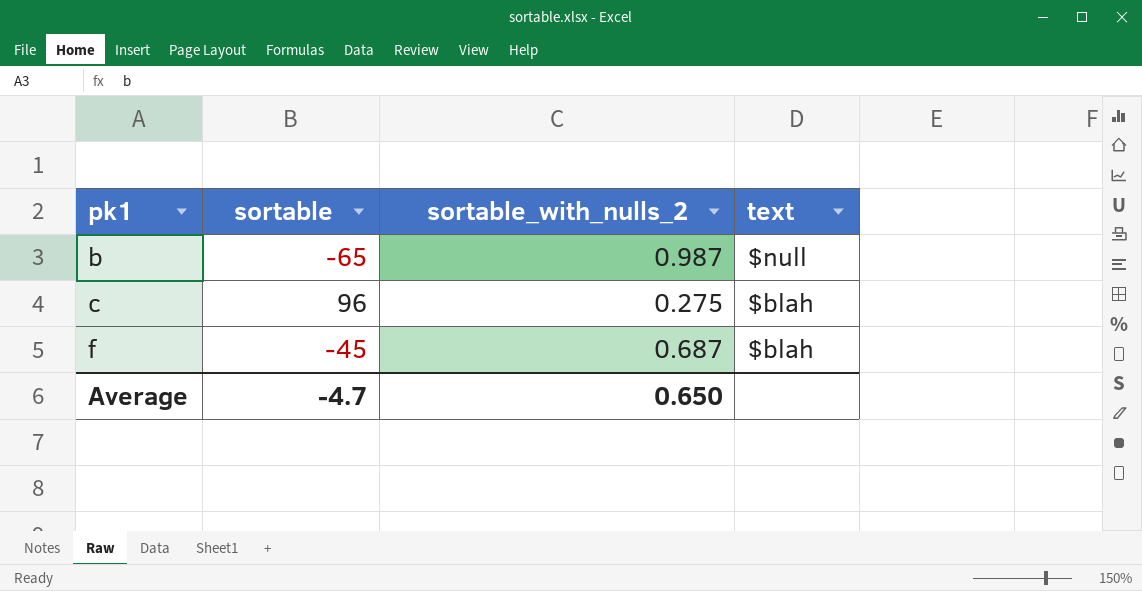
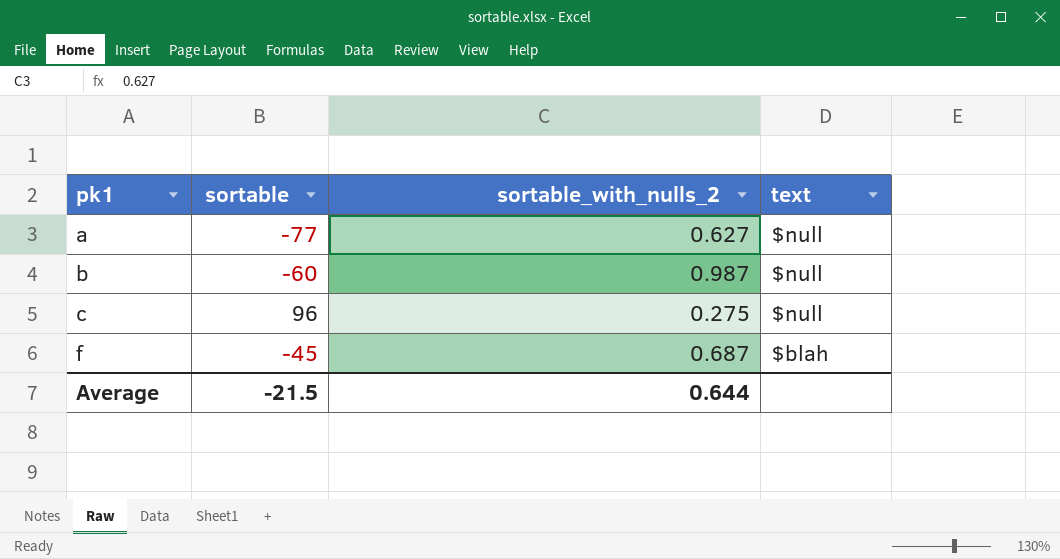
row a: none -> -77 | 0.627 | $null
b | sortable: -65 -> -60
c | text: $blah -> $null
Average | sortable: -4.7 -> -21.5
Average | sortable_with_nulls_2: 0.650 -> 0.644

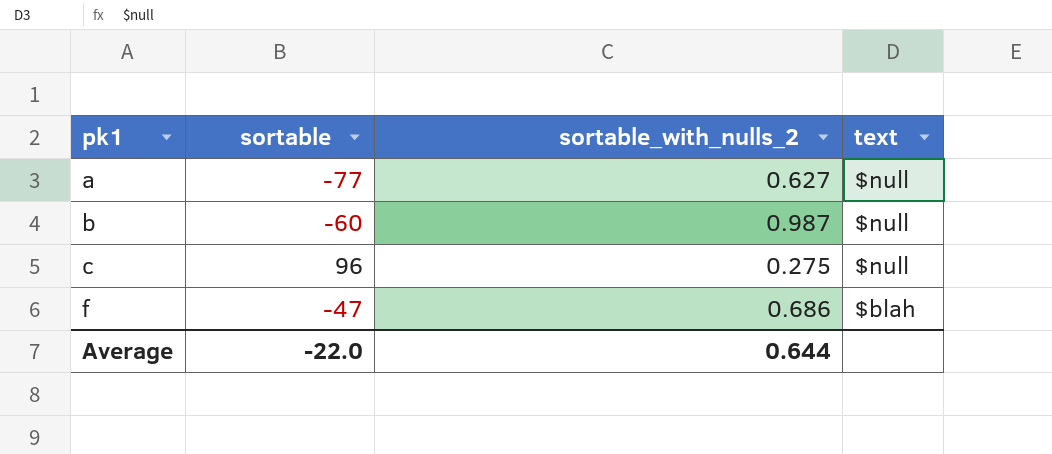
f | sortable: -45 -> -47
f | sortable_with_nulls_2: 0.687 -> 0.686
Average | sortable: -21.5 -> -22.0

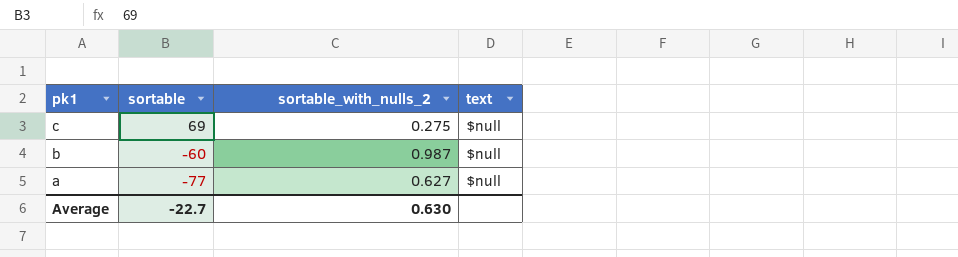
row order: pk1 ascending -> pk1 descending
row f: -47 | 0.686 | $blah -> none
c | sortable: 96 -> 69
Average | sortable: -22.0 -> -22.7
Average | sortable_with_nulls_2: 0.644 -> 0.630

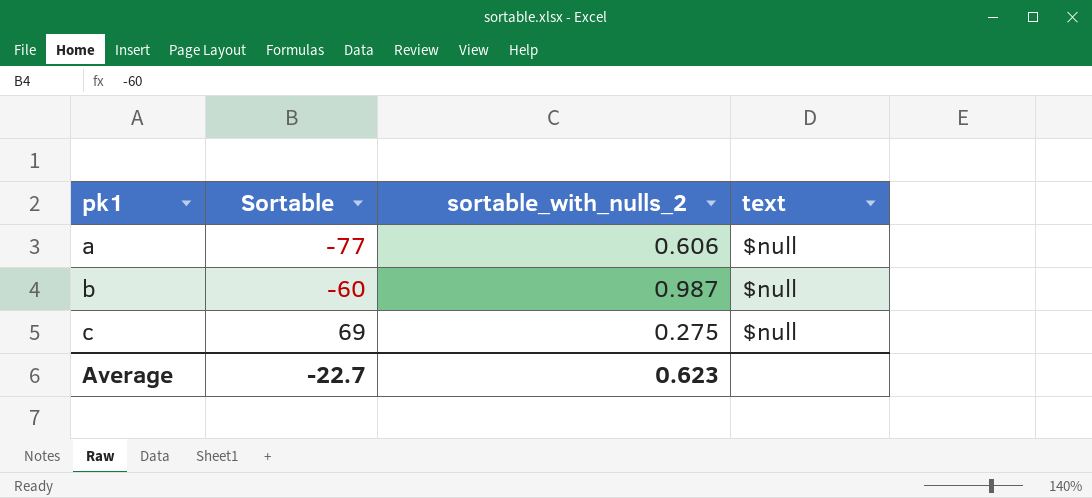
row order: pk1 descending -> pk1 ascending
column name: sortable -> Sortable
a | sortable_with_nulls_2: 0.627 -> 0.606
Average | sortable_with_nulls_2: 0.630 -> 0.623

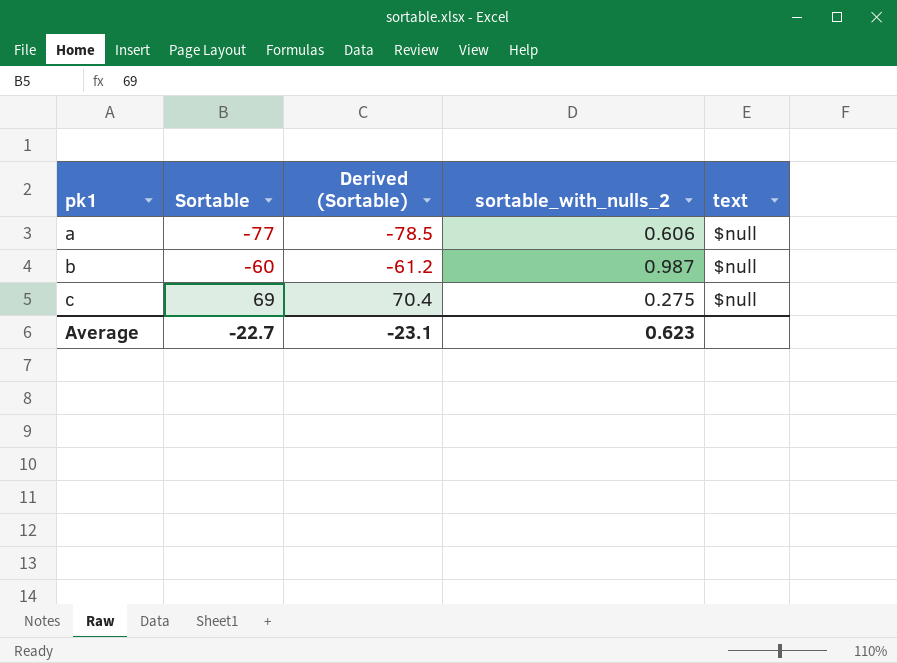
column Derived (Sortable) | formula: none -> [Sortable] * 1.02

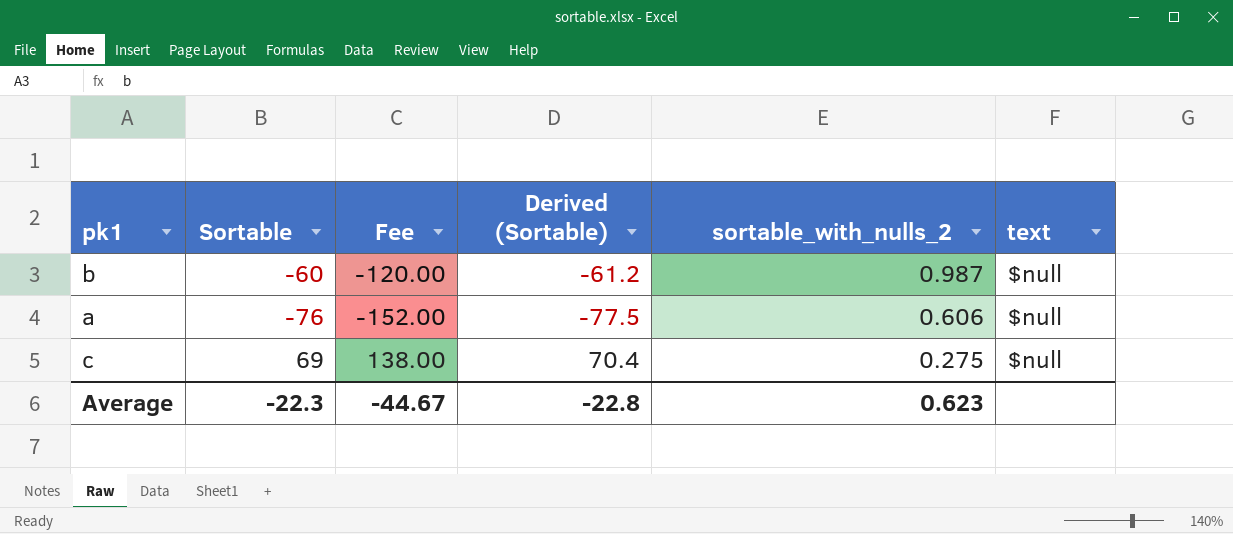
row order: pk1 ascending -> sortable_with_nulls_2 descending
column Fee | formula: none -> [Sortable] * 2
a | Sortable: -77 -> -76
a | Derived (Sortable): -78.5 -> -77.5
Average | Sortable: -22.7 -> -22.3
Average | Derived (Sortable): -23.1 -> -22.8

